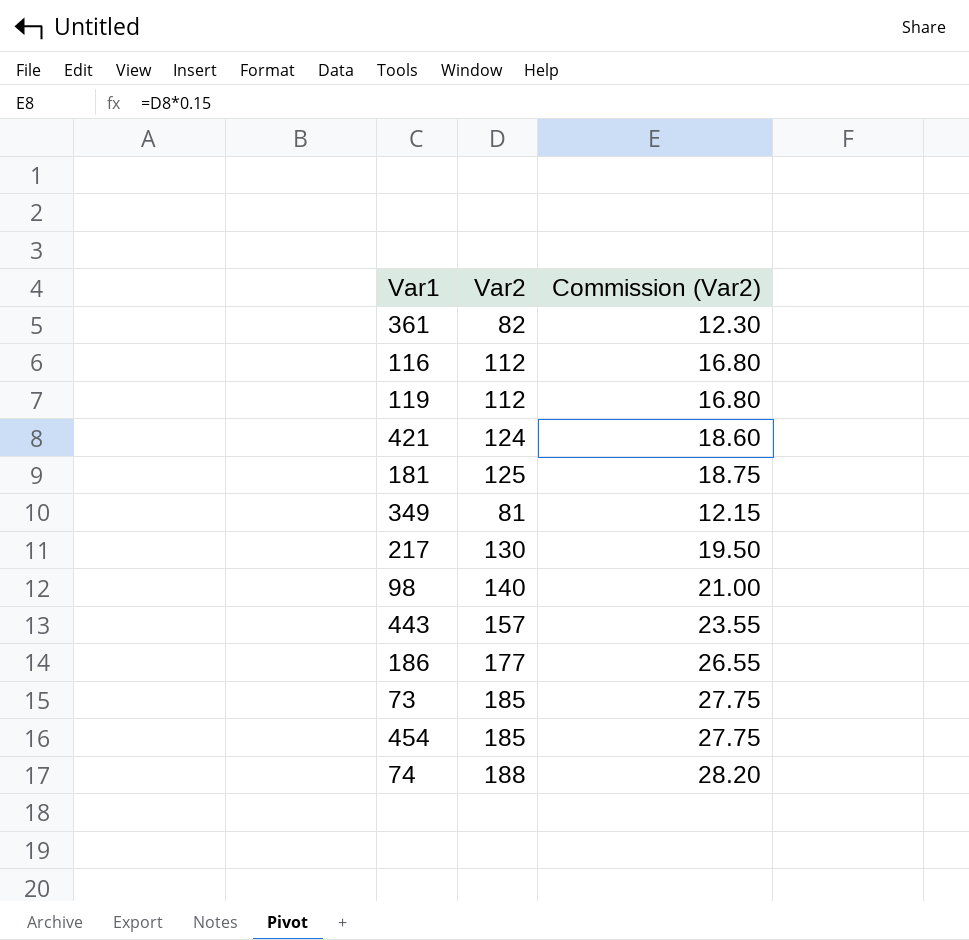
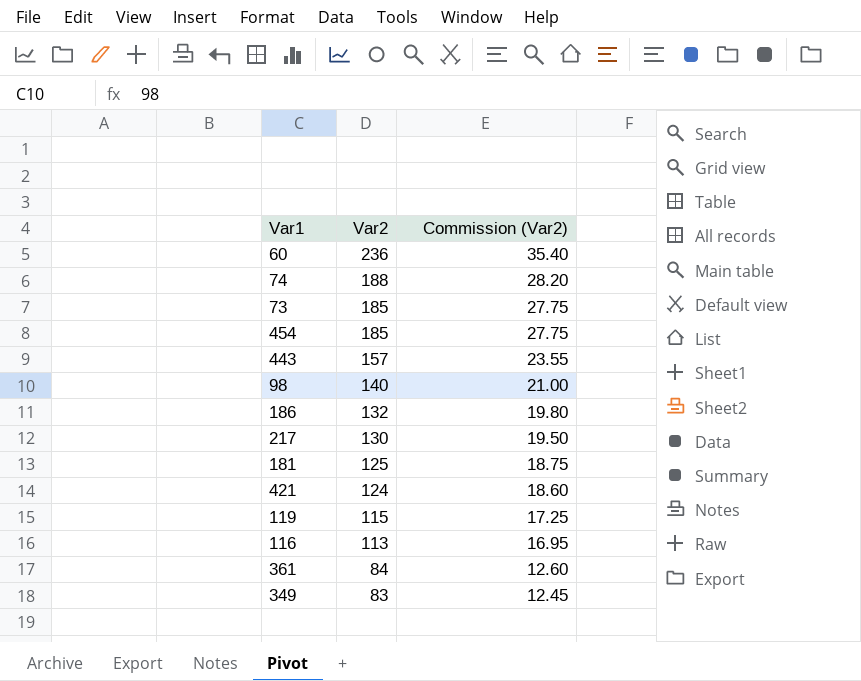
row order: none -> Var2 descending
row 60: none -> 236 | 35.40
186 | Var2: 177 -> 132
186 | Commission (Var2): 26.55 -> 19.80
119 | Var2: 112 -> 115
119 | Commission (Var2): 16.80 -> 17.25
116 | Var2: 112 -> 113
116 | Commission (Var2): 16.80 -> 16.95
361 | Var2: 82 -> 84
361 | Commission (Var2): 12.30 -> 12.60
349 | Var2: 81 -> 83
349 | Commission (Var2): 12.15 -> 12.45

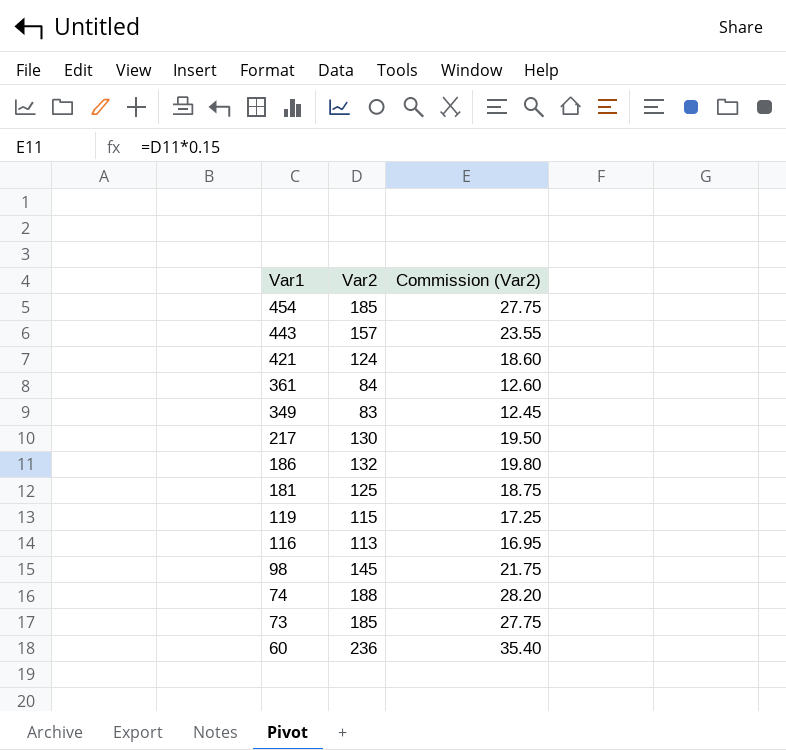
row order: Var2 descending -> Var1 descending
98 | Var2: 140 -> 145
98 | Commission (Var2): 21.00 -> 21.75

